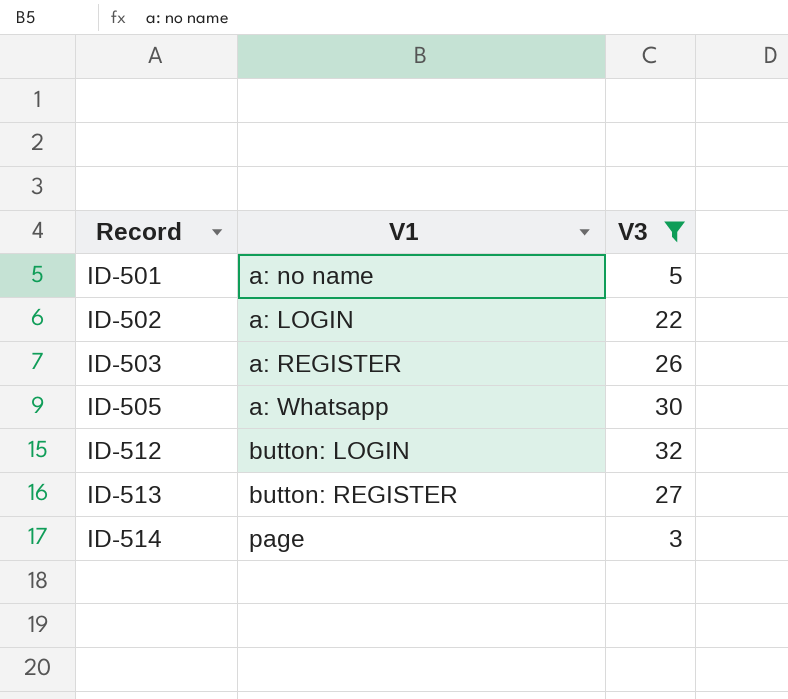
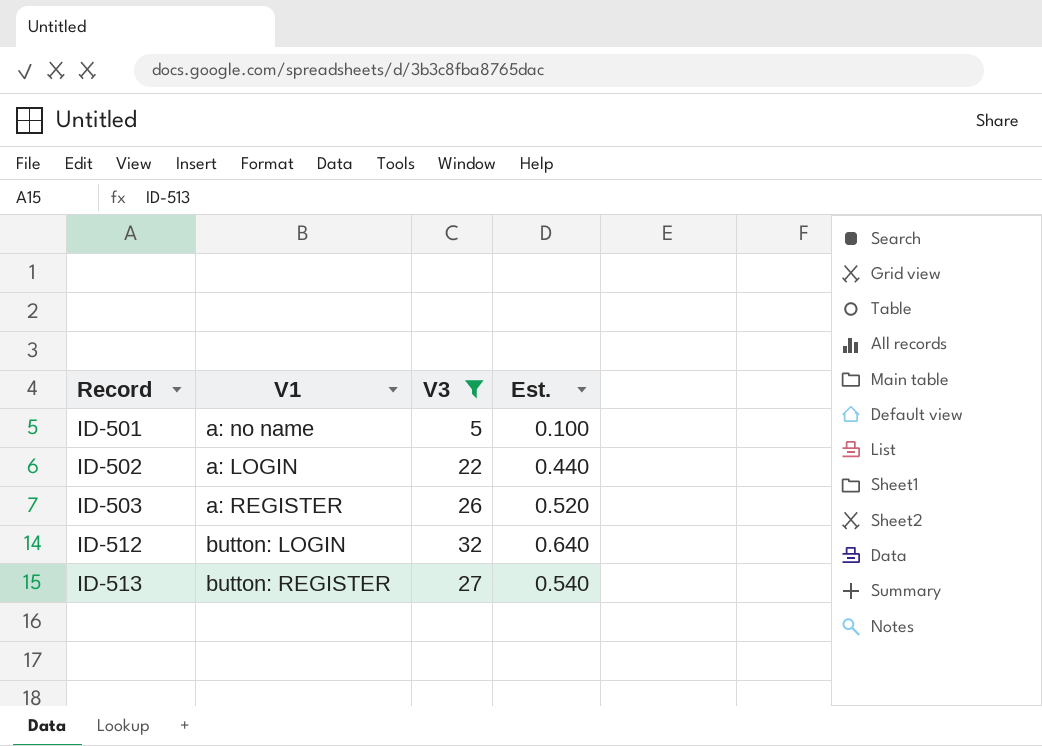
column Est. | formula: none -> [V3] * 0.02
row ID-505: a: Whatsapp | 30 -> none
row ID-514: page | 3 -> none

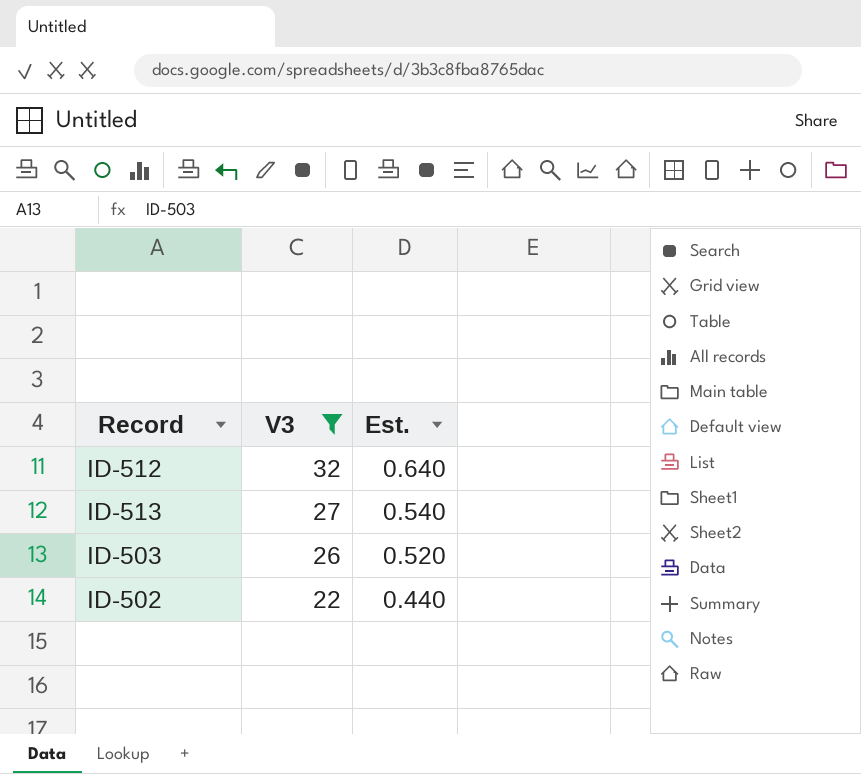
row order: Record ascending -> V3 descending
column V1 | position: 2 -> none
row ID-501: a: no name | 5 | 0.100 -> none

